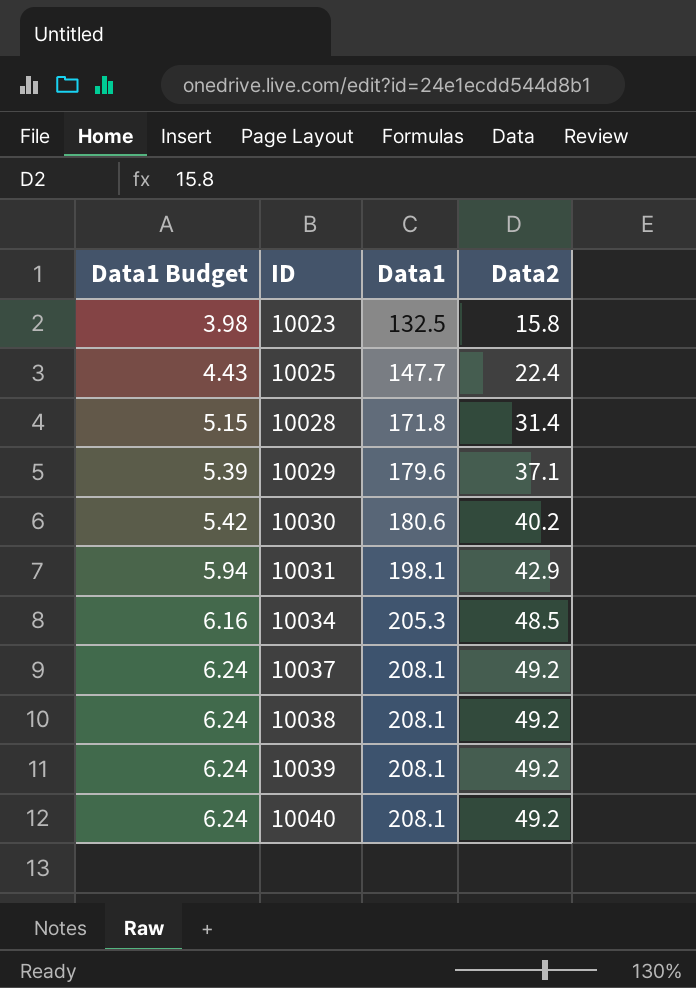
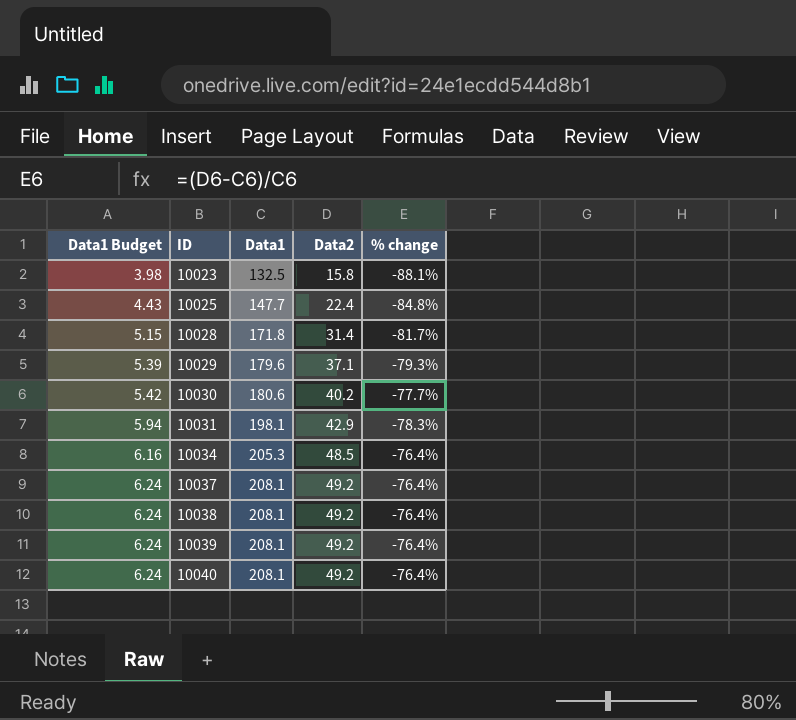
column % change | formula: none -> ([Data2] - [Data1]) / [Data1]

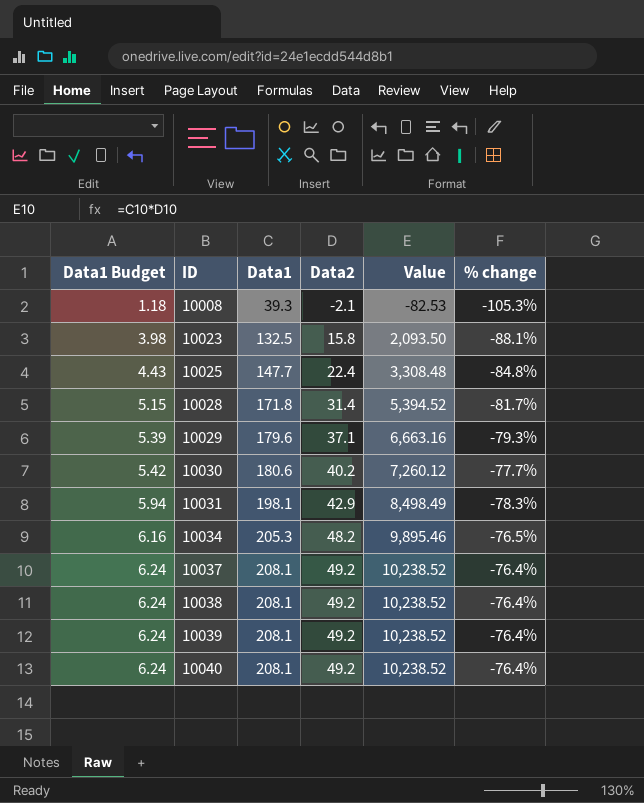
column Value | formula: none -> [Data1] * [Data2]
row 10008: none -> 1.18 | 39.3 | -2.1 | -82.53 | -105.3%
10034 | Data2: 48.5 -> 48.2
10034 | % change: -76.4% -> -76.5%

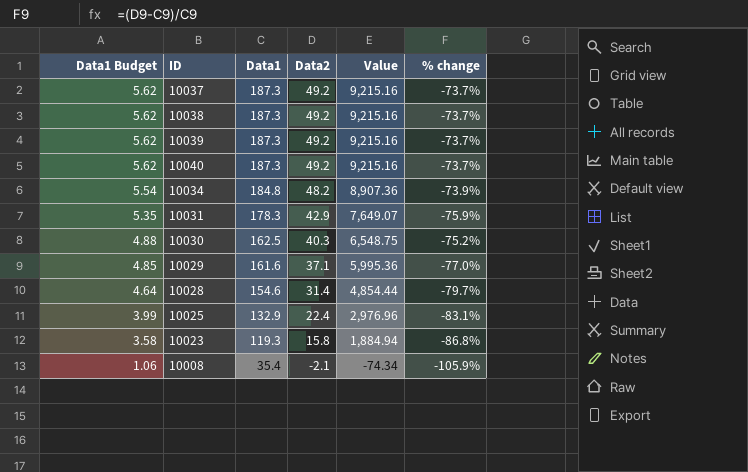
row order: Data1 Budget ascending -> Data1 Budget descending
10037 | Data1 Budget: 6.24 -> 5.62
10037 | Data1: 208.1 -> 187.3
10037 | Value: 10,238.52 -> 9,215.16
10037 | % change: -76.4% -> -73.7%
10038 | Data1 Budget: 6.24 -> 5.62
10038 | Data1: 208.1 -> 187.3
10038 | Value: 10,238.52 -> 9,215.16
10038 | % change: -76.4% -> -73.7%
10039 | Data1 Budget: 6.24 -> 5.62
10039 | Data1: 208.1 -> 187.3
10039 | Value: 10,238.52 -> 9,215.16
10039 | % change: -76.4% -> -73.7%
10040 | Data1 Budget: 6.24 -> 5.62
10040 | Data1: 208.1 -> 187.3
10040 | Value: 10,238.52 -> 9,215.16
10040 | % change: -76.4% -> -73.7%
10034 | Data1 Budget: 6.16 -> 5.54
10034 | Data1: 205.3 -> 184.8
10034 | Value: 9,895.46 -> 8,907.36
10034 | % change: -76.5% -> -73.9%
10031 | Data1 Budget: 5.94 -> 5.35
10031 | Data1: 198.1 -> 178.3
10031 | Value: 8,498.49 -> 7,649.07
10031 | % change: -78.3% -> -75.9%
10030 | Data1 Budget: 5.42 -> 4.88
10030 | Data1: 180.6 -> 162.5
10030 | Data2: 40.2 -> 40.3
10030 | Value: 7,260.12 -> 6,548.75
10030 | % change: -77.7% -> -75.2%
10029 | Data1 Budget: 5.39 -> 4.85
10029 | Data1: 179.6 -> 161.6
10029 | Value: 6,663.16 -> 5,995.36
10029 | % change: -79.3% -> -77.0%
10028 | Data1 Budget: 5.15 -> 4.64
10028 | Data1: 171.8 -> 154.6
10028 | Value: 5,394.52 -> 4,854.44
10028 | % change: -81.7% -> -79.7%
10025 | Data1 Budget: 4.43 -> 3.99
10025 | Data1: 147.7 -> 132.9
10025 | Value: 3,308.48 -> 2,976.96
10025 | % change: -84.8% -> -83.1%
10023 | Data1 Budget: 3.98 -> 3.58
10023 | Data1: 132.5 -> 119.3
10023 | Value: 2,093.50 -> 1,884.94
10023 | % change: -88.1% -> -86.8%
10008 | Data1 Budget: 1.18 -> 1.06
10008 | Data1: 39.3 -> 35.4
10008 | Value: -82.53 -> -74.34
10008 | % change: -105.3% -> -105.9%

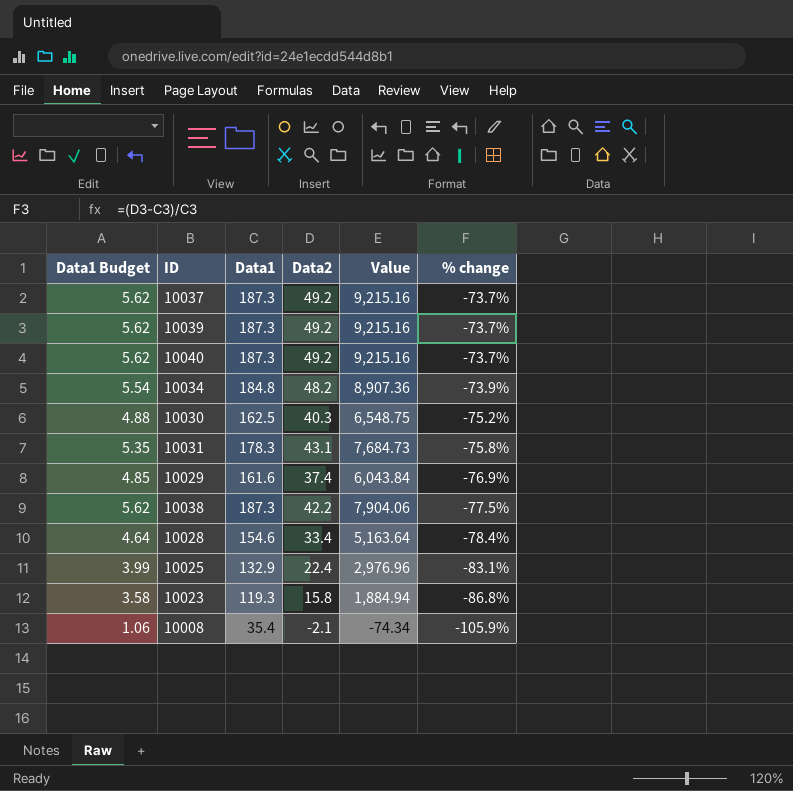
row order: Data1 Budget descending -> % change descending
10031 | Data2: 42.9 -> 43.1
10031 | Value: 7,649.07 -> 7,684.73
10031 | % change: -75.9% -> -75.8%
10029 | Data2: 37.1 -> 37.4
10029 | Value: 5,995.36 -> 6,043.84
10029 | % change: -77.0% -> -76.9%
10038 | Data2: 49.2 -> 42.2
10038 | Value: 9,215.16 -> 7,904.06
10038 | % change: -73.7% -> -77.5%
10028 | Data2: 31.4 -> 33.4
10028 | Value: 4,854.44 -> 5,163.64
10028 | % change: -79.7% -> -78.4%

